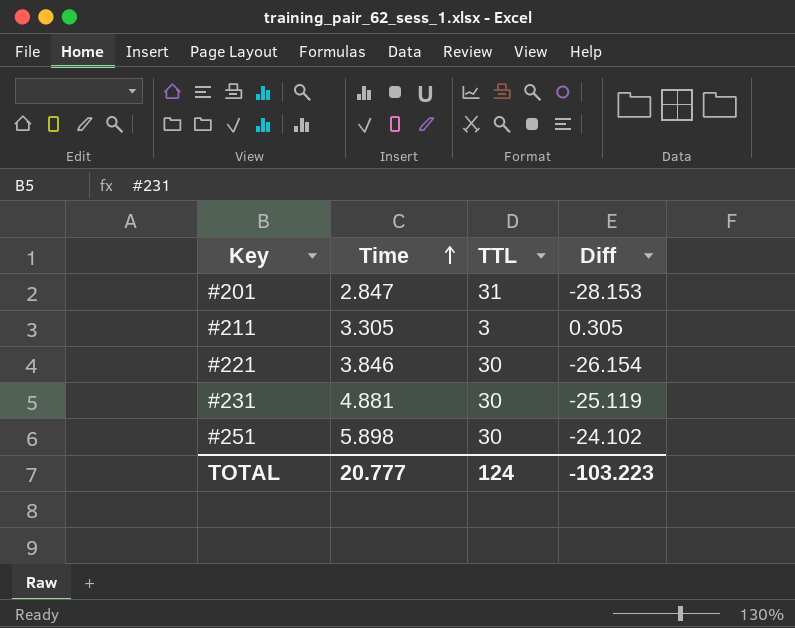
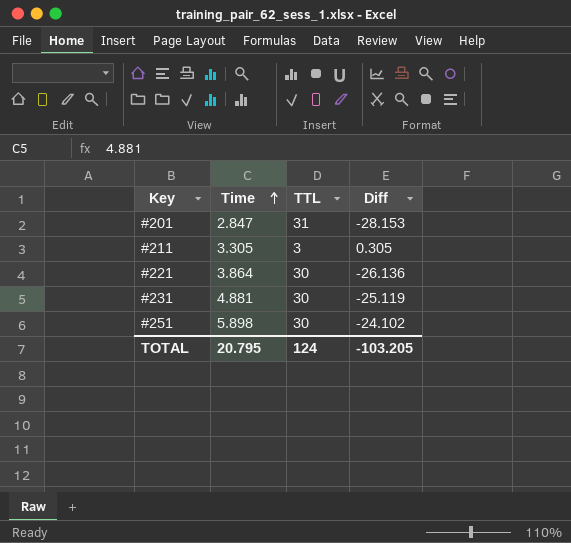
#221 | Time: 3.846 -> 3.864
#221 | Diff: -26.154 -> -26.136
TOTAL | Time: 20.777 -> 20.795
TOTAL | Diff: -103.223 -> -103.205

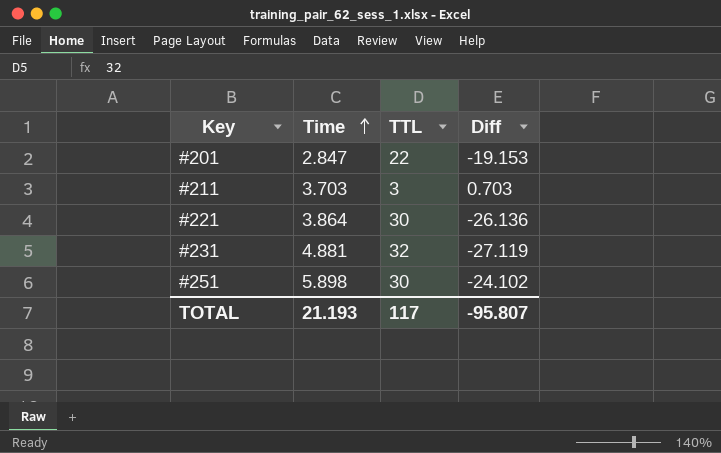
#201 | TTL: 31 -> 22
#201 | Diff: -28.153 -> -19.153
#211 | Time: 3.305 -> 3.703
#211 | Diff: 0.305 -> 0.703
#231 | TTL: 30 -> 32
#231 | Diff: -25.119 -> -27.119
TOTAL | Time: 20.795 -> 21.193
TOTAL | TTL: 124 -> 117
TOTAL | Diff: -103.205 -> -95.807

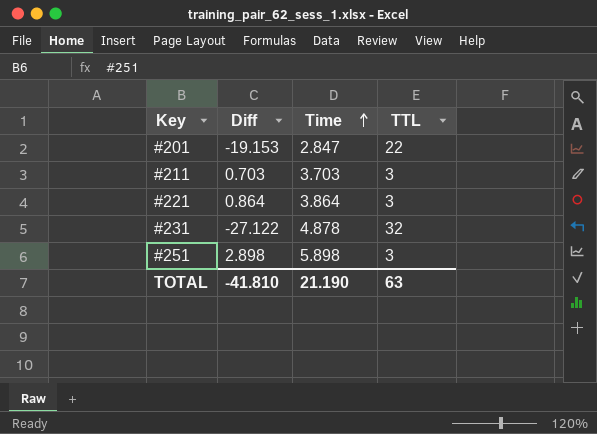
column Diff | position: 4 -> 2
#221 | Diff: -26.136 -> 0.864
#221 | TTL: 30 -> 3
#231 | Diff: -27.119 -> -27.122
#231 | Time: 4.881 -> 4.878
#251 | Diff: -24.102 -> 2.898
#251 | TTL: 30 -> 3
TOTAL | Diff: -95.807 -> -41.810
TOTAL | Time: 21.193 -> 21.190
TOTAL | TTL: 117 -> 63

